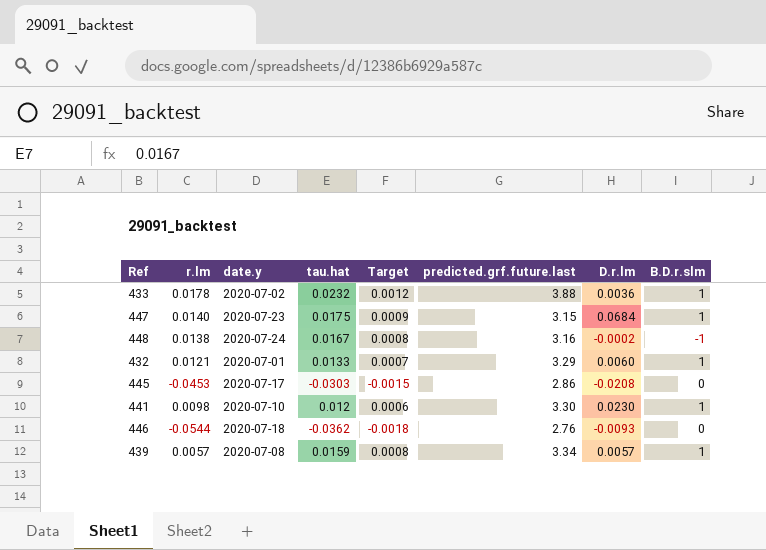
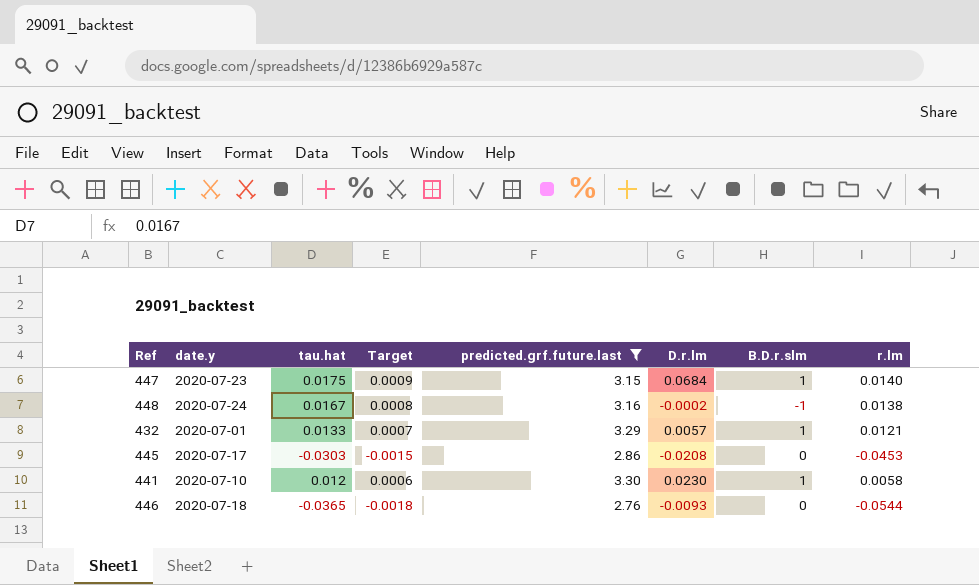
filter: none -> predicted.grf.future.last <= 3.30
column r.lm | position: 2 -> 8
432 | D.r.lm: 0.0060 -> 0.0057
441 | r.lm: 0.0098 -> 0.0058
446 | tau.hat: -0.0362 -> -0.0365

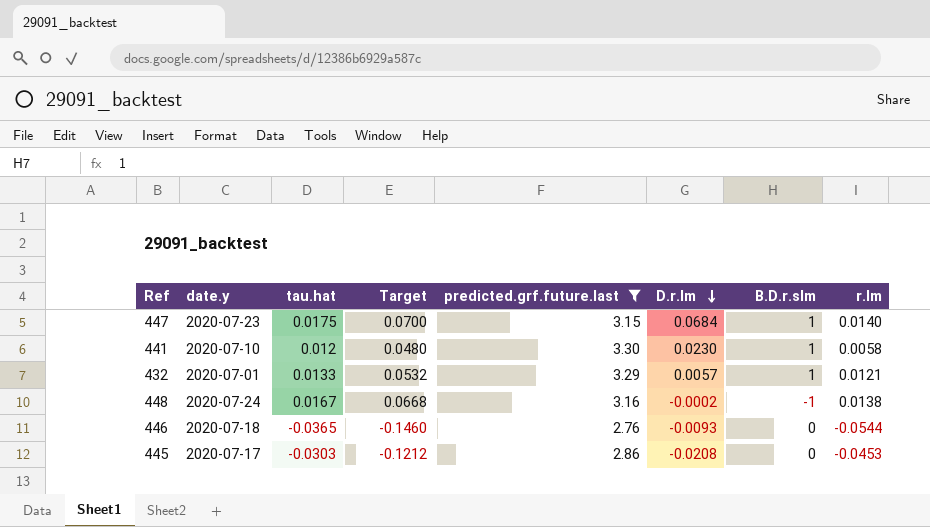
row order: none -> D.r.lm descending
column Target | formula: [tau.hat] * 0.05 -> [tau.hat] * 4

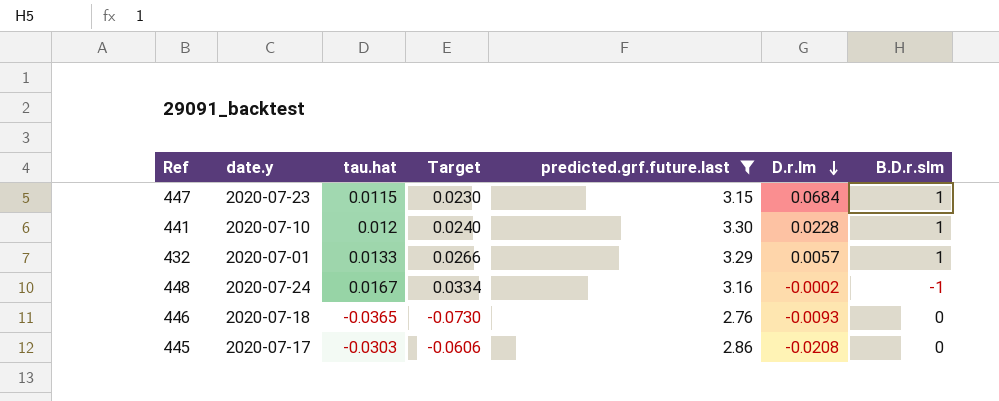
column r.lm | position: 8 -> none
column Target | formula: [tau.hat] * 4 -> [tau.hat] * 2
447 | tau.hat: 0.0175 -> 0.0115
441 | D.r.lm: 0.0230 -> 0.0228

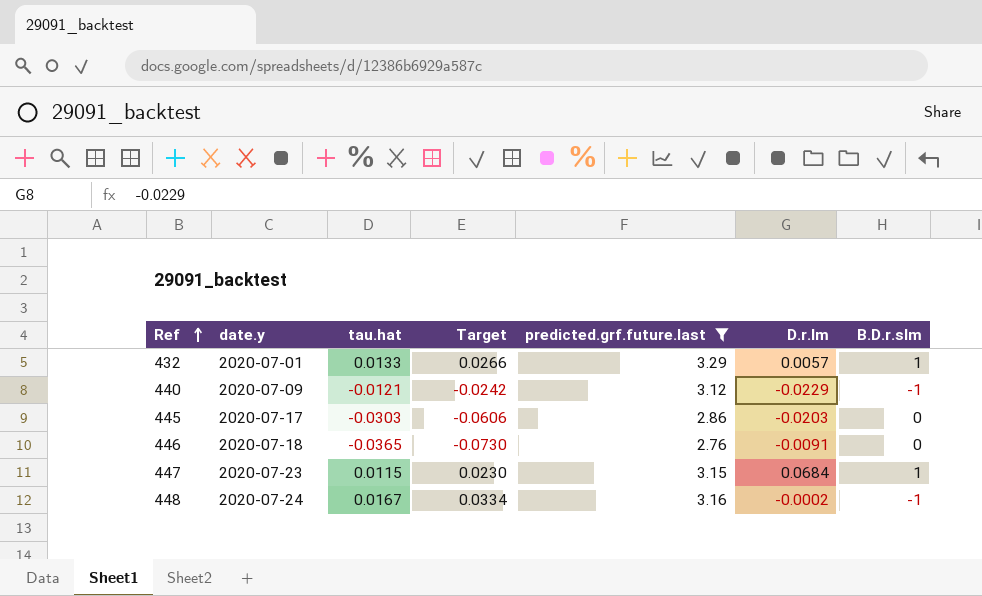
row order: D.r.lm descending -> Ref ascending
row 441: 2020-07-10 | 0.012 | 0.0240 | 3.30 | 0.0228 | 1 -> none
row 440: none -> 2020-07-09 | -0.0121 | -0.0242 | 3.12 | -0.0229 | -1
445 | D.r.lm: -0.0208 -> -0.0203
446 | D.r.lm: -0.0093 -> -0.0091

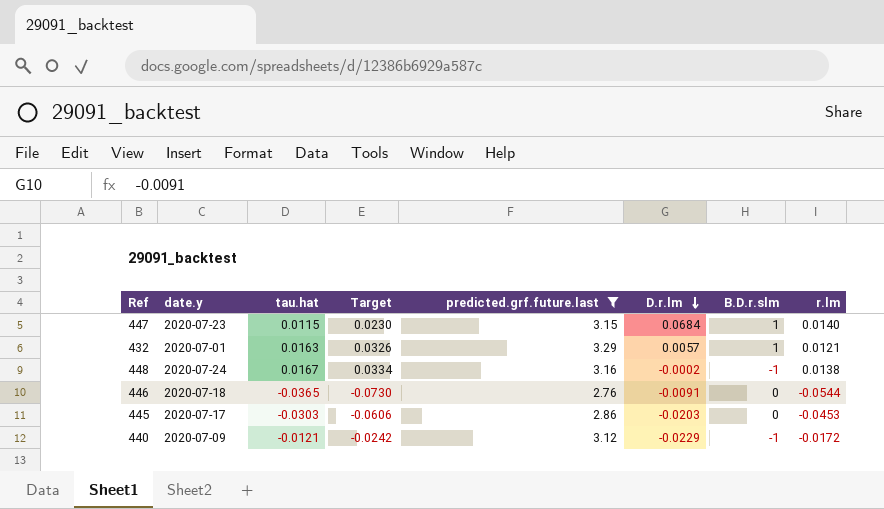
row order: Ref ascending -> D.r.lm descending
column r.lm | position: none -> 8
432 | tau.hat: 0.0133 -> 0.0163
432 | Target: 0.0266 -> 0.0326

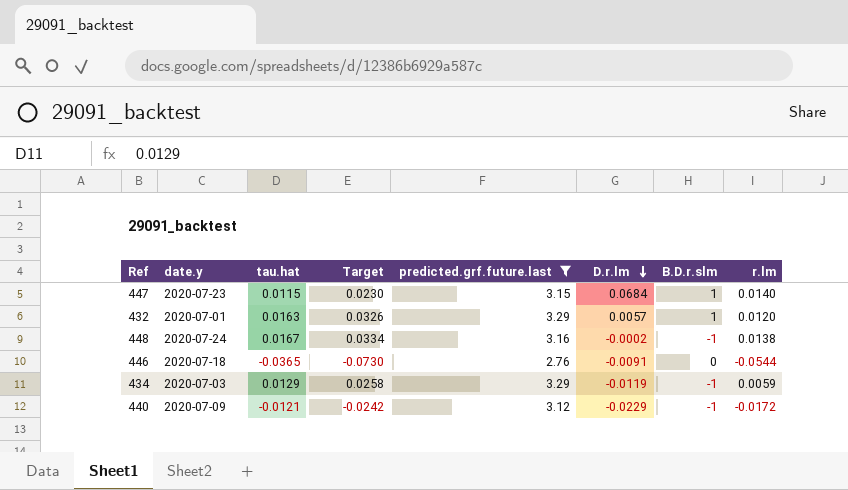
row 445: 2020-07-17 | -0.0303 | -0.0606 | 2.86 | -0.0203 | 0 | -0.0453 -> none
432 | r.lm: 0.0121 -> 0.0120
row 434: none -> 2020-07-03 | 0.0129 | 0.0258 | 3.29 | -0.0119 | -1 | 0.0059

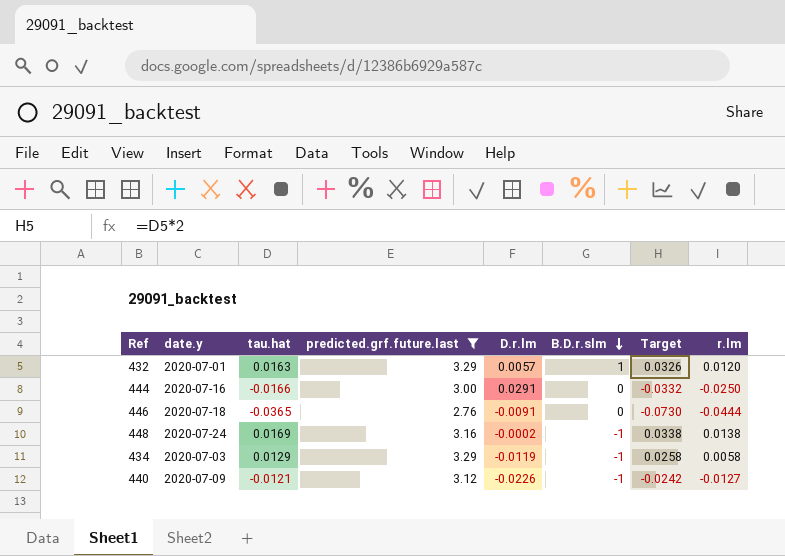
row order: D.r.lm descending -> B.D.r.slm descending
column Target | position: 4 -> 7
row 447: 2020-07-23 | 0.0115 | 0.0230 | 3.15 | 0.0684 | 1 | 0.0140 -> none
row 444: none -> 2020-07-16 | -0.0166 | 3.00 | 0.0291 | 0 | -0.0332 | -0.0250
446 | r.lm: -0.0544 -> -0.0444
448 | tau.hat: 0.0167 -> 0.0169
448 | Target: 0.0334 -> 0.0338
434 | r.lm: 0.0059 -> 0.0058
440 | D.r.lm: -0.0229 -> -0.0226
440 | r.lm: -0.0172 -> -0.0127

